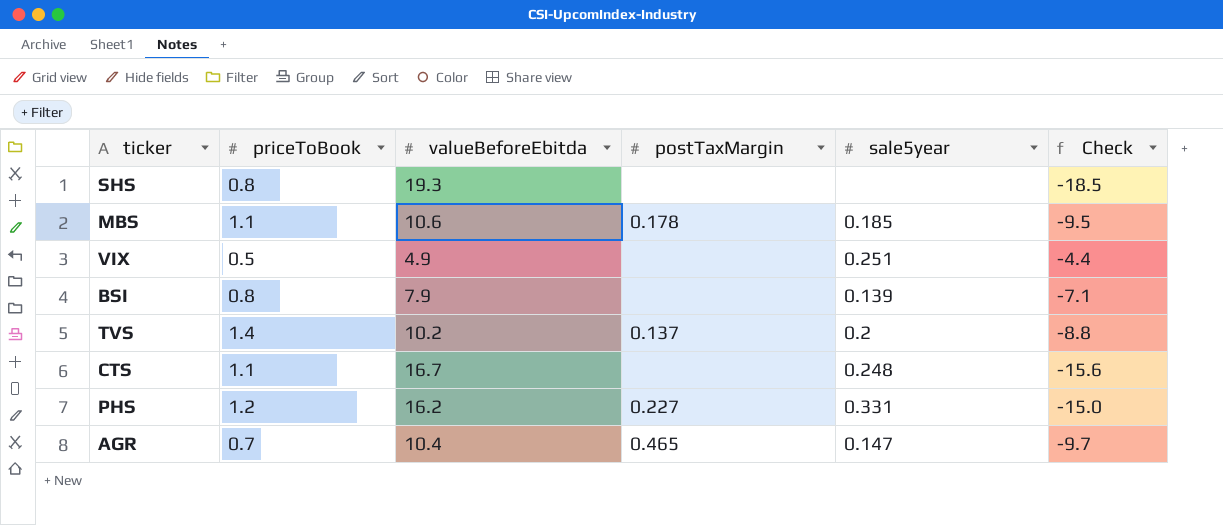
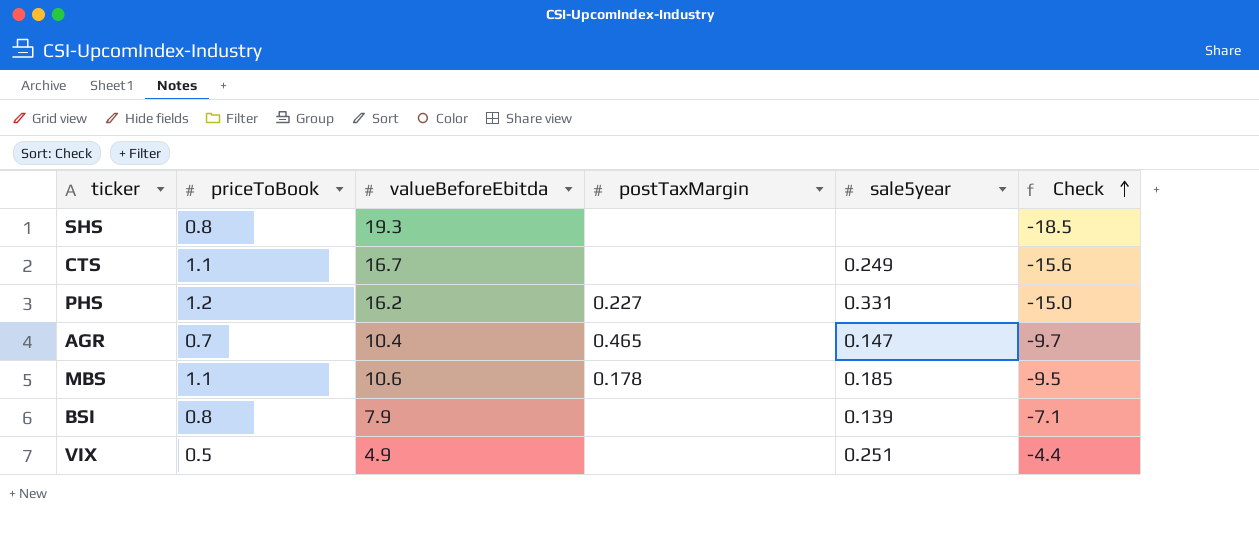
row order: none -> Check ascending
row TVS: 1.4 | 10.2 | 0.137 | 0.2 | -8.8 -> none
CTS | sale5year: 0.248 -> 0.249

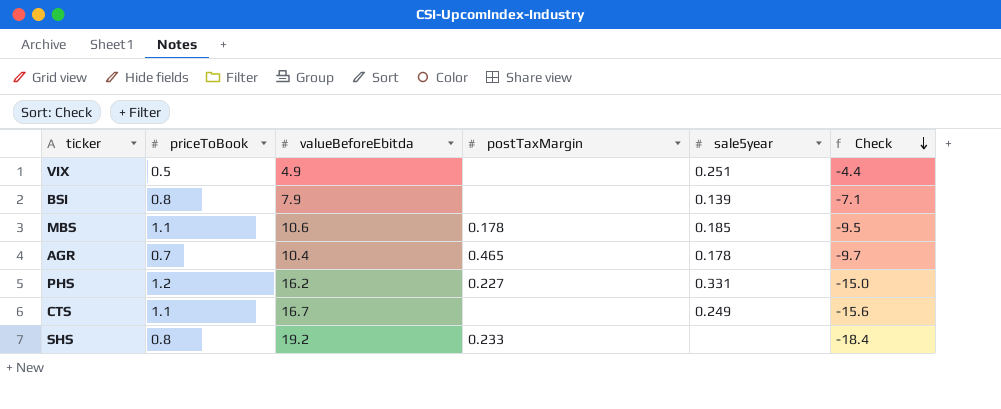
row order: Check ascending -> Check descending
AGR | sale5year: 0.147 -> 0.178
SHS | valueBeforeEbitda: 19.3 -> 19.2
SHS | postTaxMargin: none -> 0.233
SHS | Check: -18.5 -> -18.4

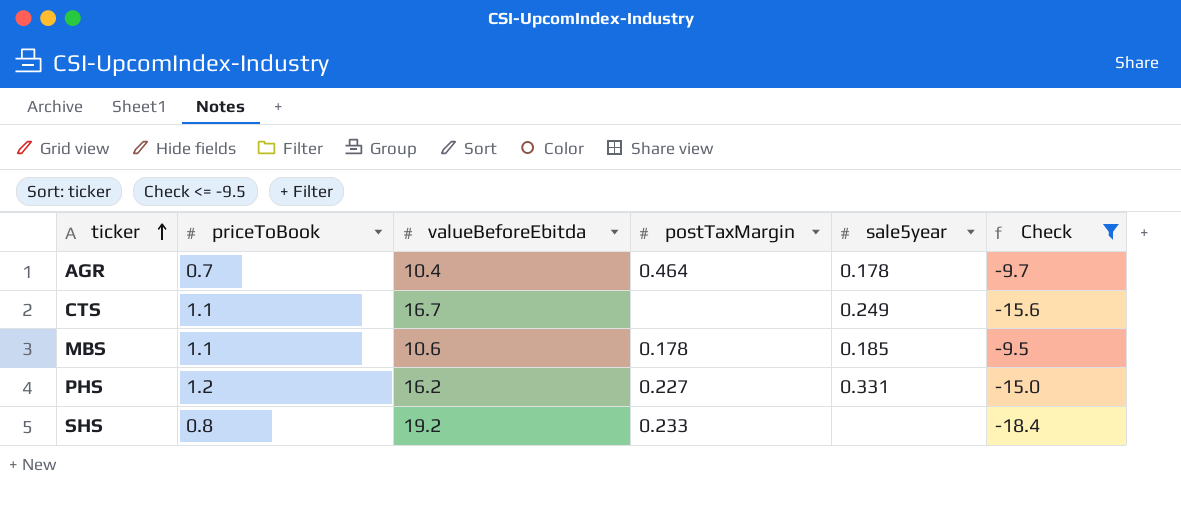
filter: none -> Check <= -9.5
row order: Check descending -> ticker ascending
AGR | postTaxMargin: 0.465 -> 0.464

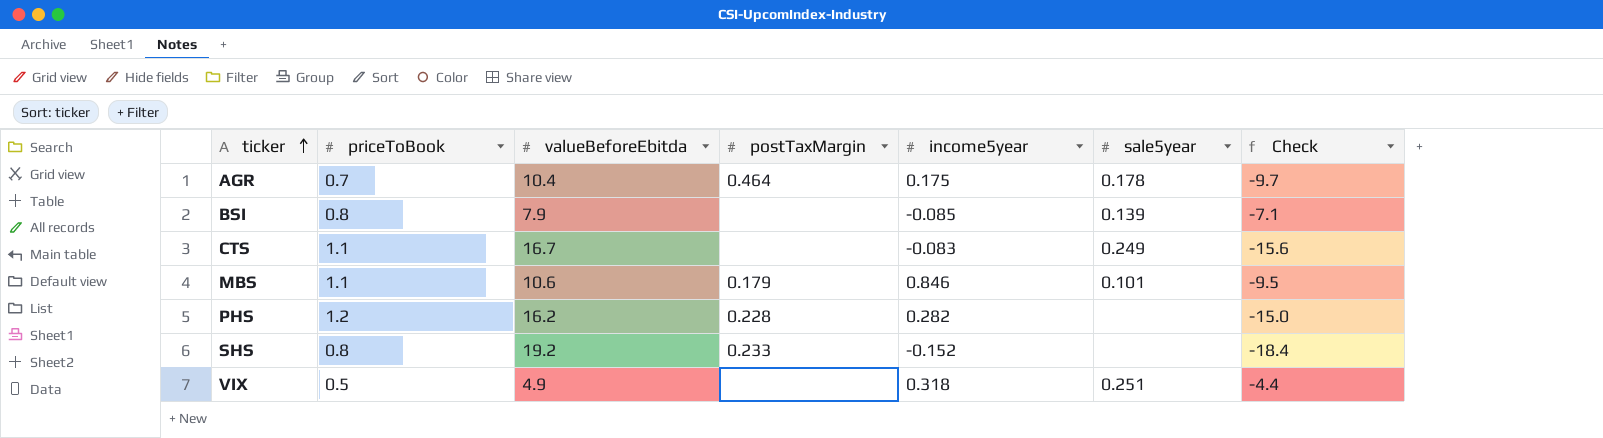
filter: Check <= -9.5 -> none
column income5year | position: none -> 5
MBS | postTaxMargin: 0.178 -> 0.179
MBS | sale5year: 0.185 -> 0.101
PHS | postTaxMargin: 0.227 -> 0.228
PHS | sale5year: 0.331 -> none

